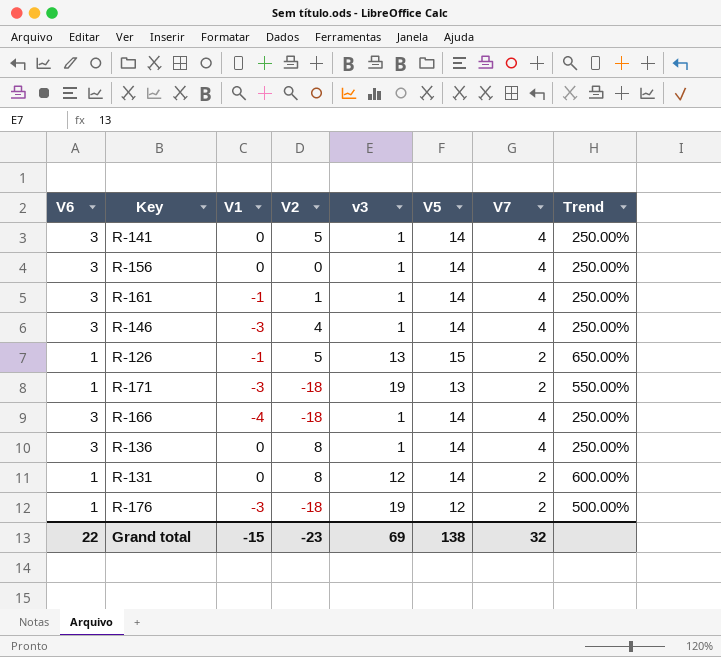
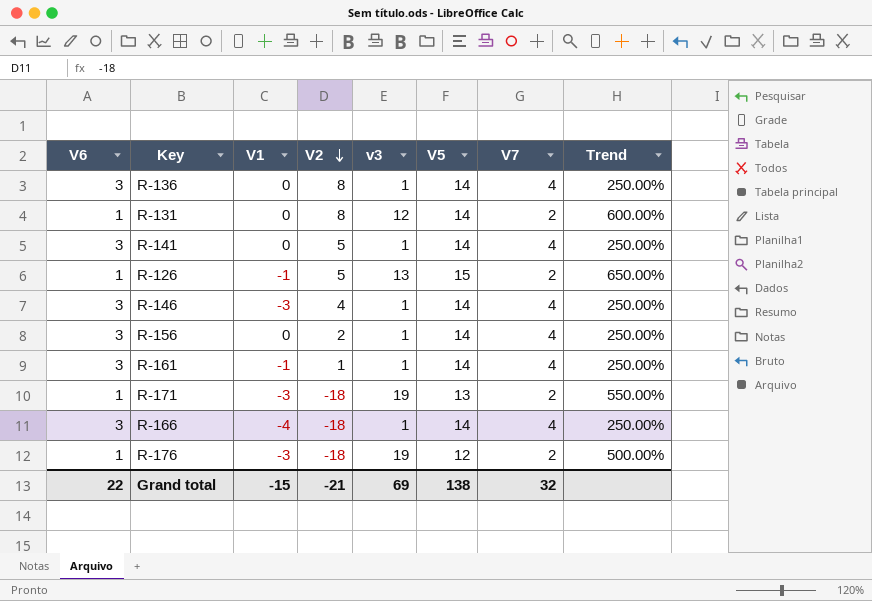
row order: none -> V2 descending
R-156 | V2: 0 -> 2
Grand total | V2: -23 -> -21

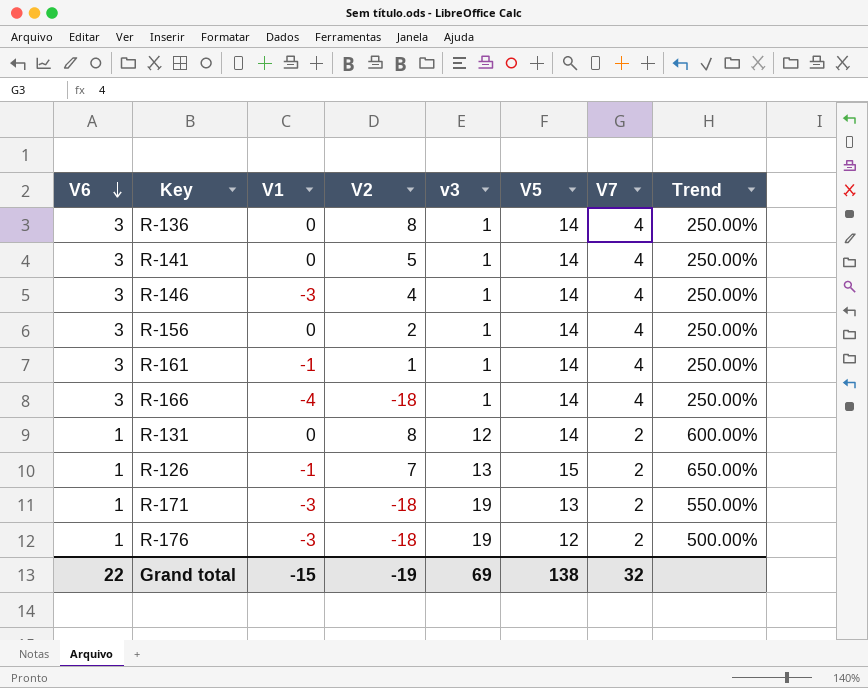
row order: V2 descending -> V6 descending
R-126 | V2: 5 -> 7
Grand total | V2: -21 -> -19

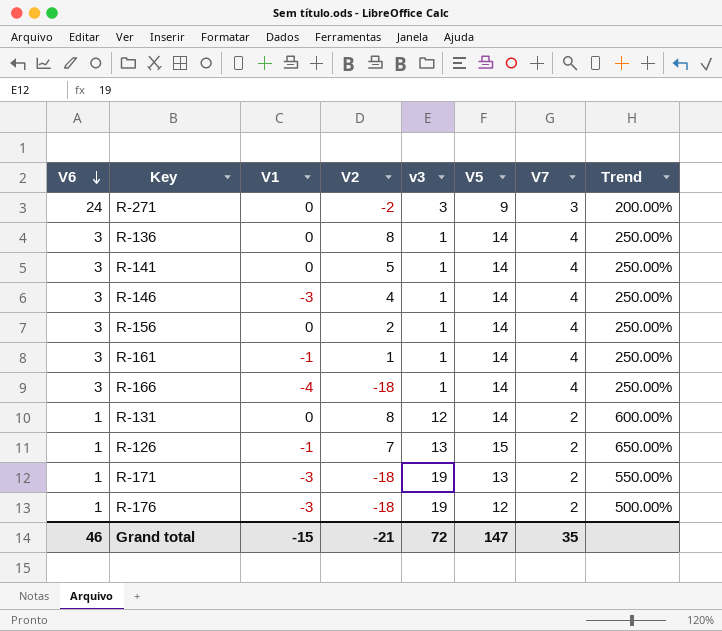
row R-271: none -> 24 | 0 | -2 | 3 | 9 | 3 | 200.00%
Grand total | V6: 22 -> 46
Grand total | V2: -19 -> -21
Grand total | v3: 69 -> 72
Grand total | V5: 138 -> 147
Grand total | V7: 32 -> 35

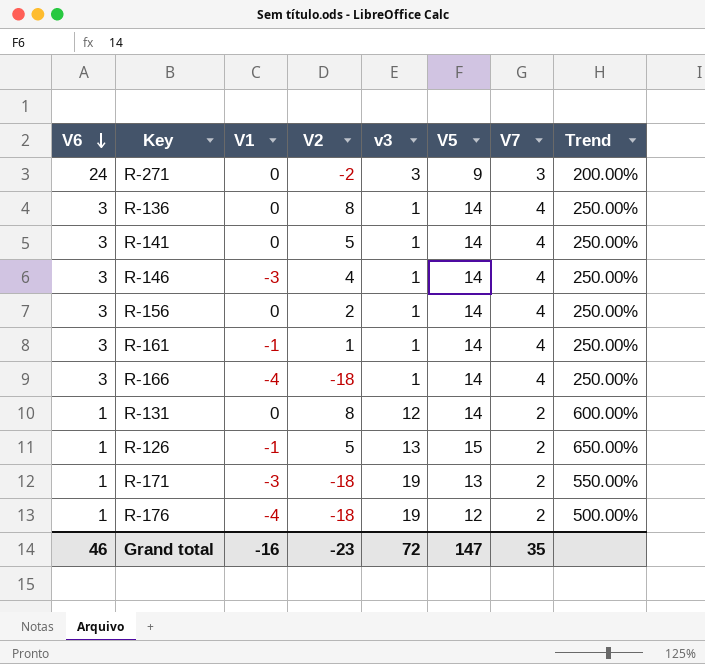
R-126 | V2: 7 -> 5
R-176 | V1: -3 -> -4
Grand total | V1: -15 -> -16
Grand total | V2: -21 -> -23

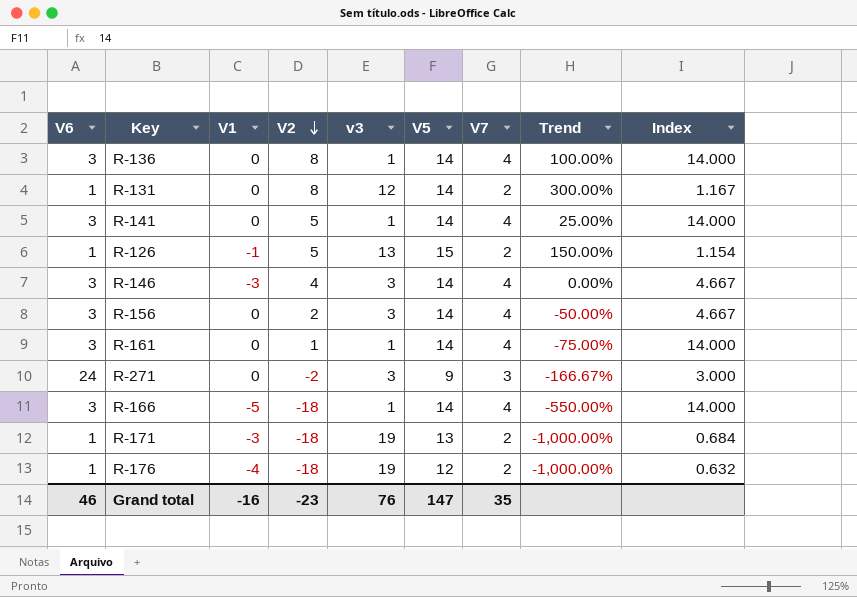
row order: V6 descending -> V2 descending
column Trend | formula: ([V5] - [V7]) / [V7] -> ([V2] - [V7]) / [V7]
column Index | formula: none -> [V5] / [v3]
R-146 | v3: 1 -> 3
R-156 | v3: 1 -> 3
R-161 | V1: -1 -> 0
R-166 | V1: -4 -> -5
Grand total | v3: 72 -> 76

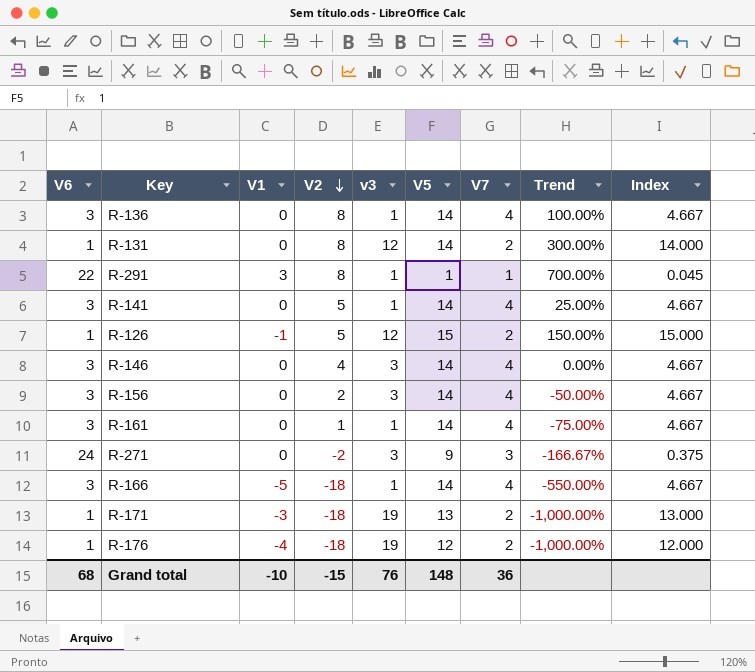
column Index | formula: [V5] / [v3] -> [V5] / [V6]
row R-291: none -> 22 | 3 | 8 | 1 | 1 | 1 | 700.00% | 0.045
R-126 | v3: 13 -> 12
R-146 | V1: -3 -> 0
Grand total | V6: 46 -> 68
Grand total | V1: -16 -> -10
Grand total | V2: -23 -> -15
Grand total | V5: 147 -> 148
Grand total | V7: 35 -> 36

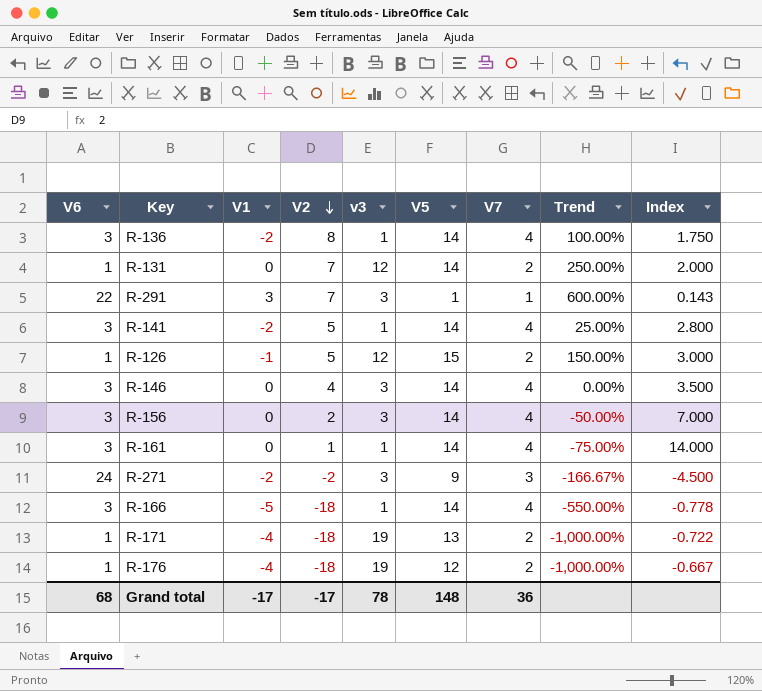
column Index | formula: [V5] / [V6] -> [V5] / [V2]
R-136 | V1: 0 -> -2
R-131 | V2: 8 -> 7
R-131 | Trend: 300.00% -> 250.00%
R-291 | V2: 8 -> 7
R-291 | v3: 1 -> 3
R-291 | Trend: 700.00% -> 600.00%
R-141 | V1: 0 -> -2
R-271 | V1: 0 -> -2
R-171 | V1: -3 -> -4
Grand total | V1: -10 -> -17
Grand total | V2: -15 -> -17
Grand total | v3: 76 -> 78

